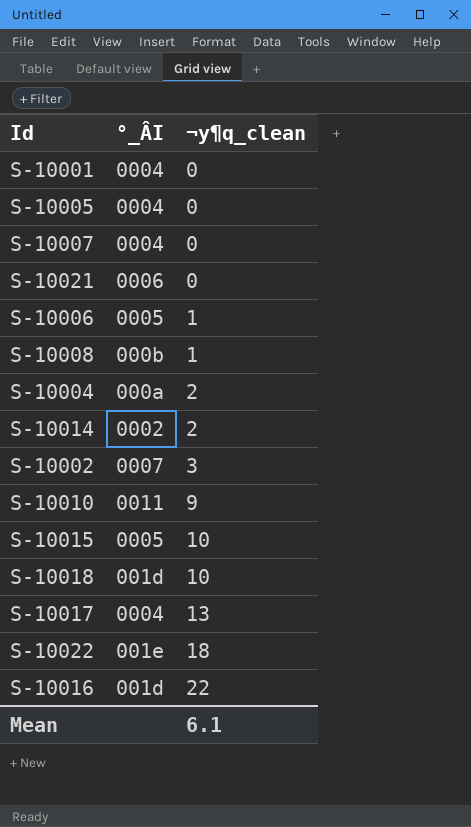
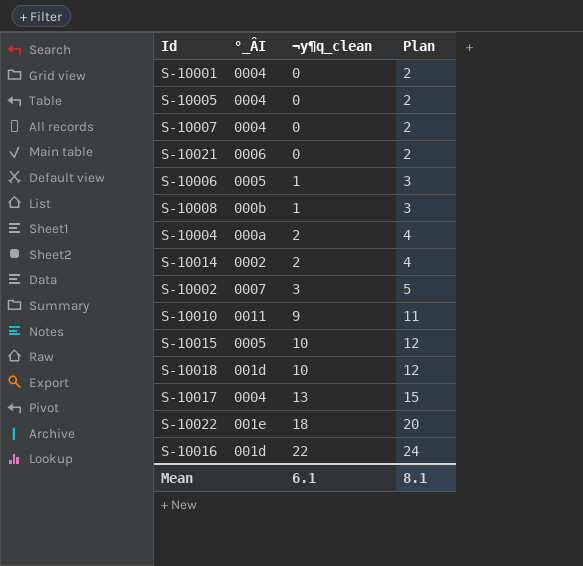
column Plan | formula: none -> [¬y¶q_clean] + 2

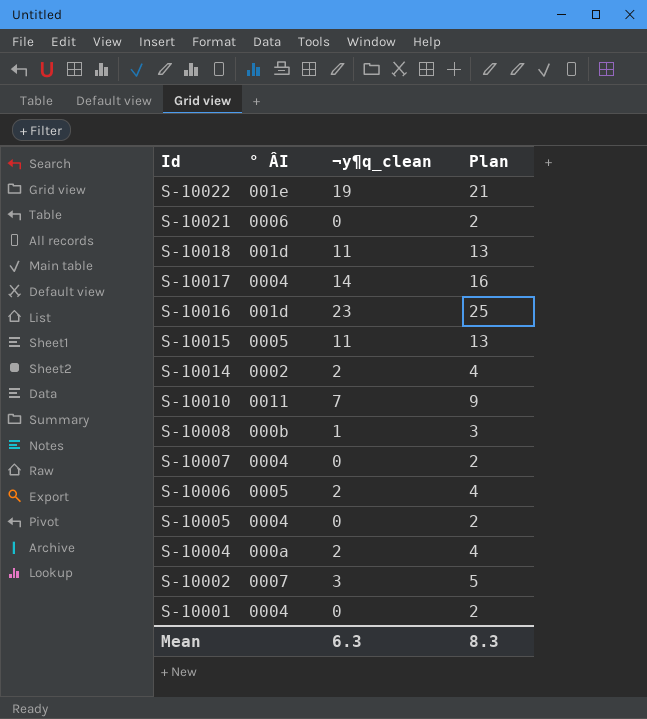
row order: ¬y¶q_clean ascending -> Id descending
column name: °_ÂI -> ° ÂI
S-10022 | ¬y¶q_clean: 18 -> 19
S-10022 | Plan: 20 -> 21
S-10018 | ¬y¶q_clean: 10 -> 11
S-10018 | Plan: 12 -> 13
S-10017 | ¬y¶q_clean: 13 -> 14
S-10017 | Plan: 15 -> 16
S-10016 | ¬y¶q_clean: 22 -> 23
S-10016 | Plan: 24 -> 25
S-10015 | ¬y¶q_clean: 10 -> 11
S-10015 | Plan: 12 -> 13
S-10010 | ¬y¶q_clean: 9 -> 7
S-10010 | Plan: 11 -> 9
S-10006 | ¬y¶q_clean: 1 -> 2
S-10006 | Plan: 3 -> 4
Mean | ¬y¶q_clean: 6.1 -> 6.3
Mean | Plan: 8.1 -> 8.3

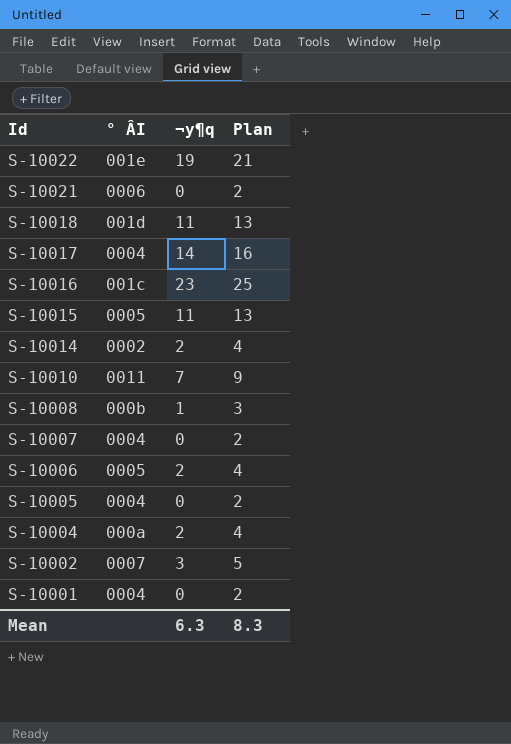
column name: ¬y¶q_clean -> ¬y¶q
S-10016 | ° ÂI: 001d -> 001c

